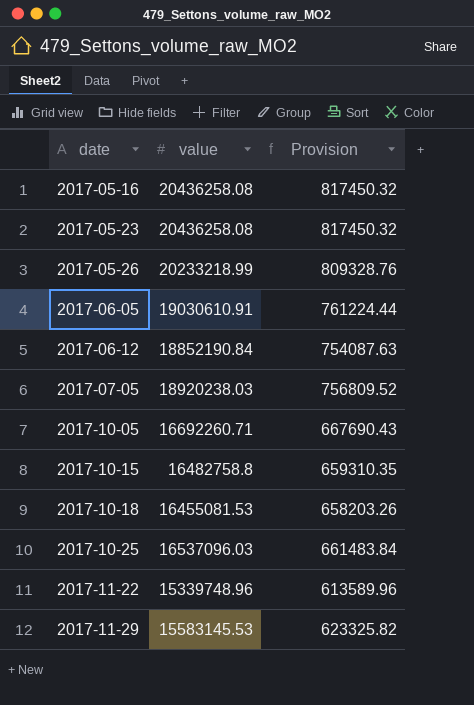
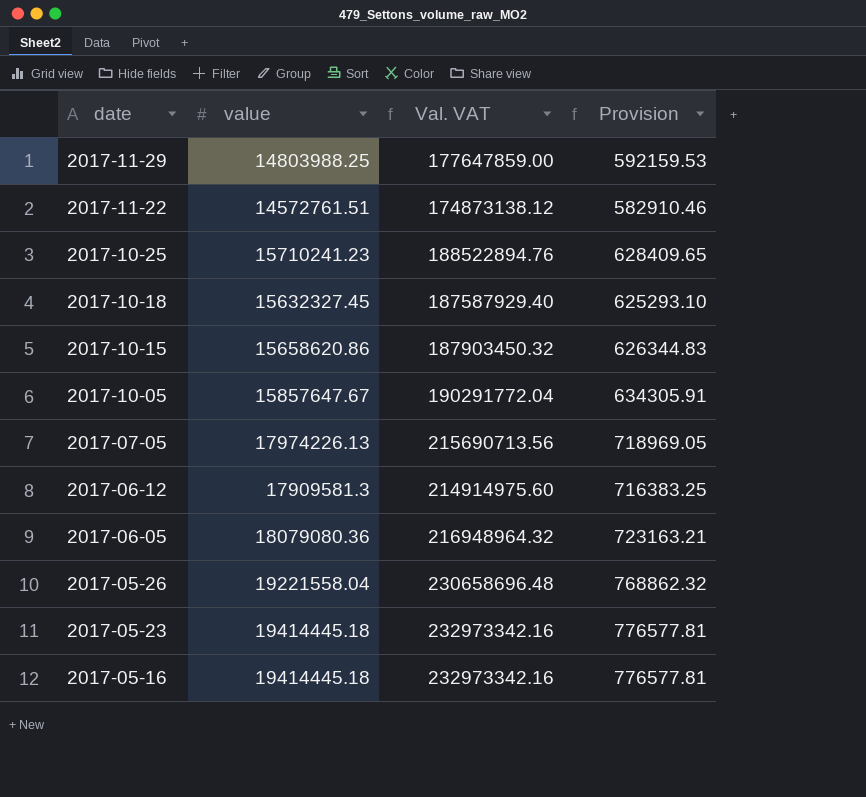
row order: date ascending -> date descending
column Val. VAT | formula: none -> [value] * 12
2017-11-29 | value: 15583145.53 -> 14803988.25
2017-11-29 | Provision: 623325.82 -> 592159.53
2017-11-22 | value: 15339748.96 -> 14572761.51
2017-11-22 | Provision: 613589.96 -> 582910.46
2017-10-25 | value: 16537096.03 -> 15710241.23
2017-10-25 | Provision: 661483.84 -> 628409.65
2017-10-18 | value: 16455081.53 -> 15632327.45
2017-10-18 | Provision: 658203.26 -> 625293.10
2017-10-15 | value: 16482758.8 -> 15658620.86
2017-10-15 | Provision: 659310.35 -> 626344.83
2017-10-05 | value: 16692260.71 -> 15857647.67
2017-10-05 | Provision: 667690.43 -> 634305.91
2017-07-05 | value: 18920238.03 -> 17974226.13
2017-07-05 | Provision: 756809.52 -> 718969.05
2017-06-12 | value: 18852190.84 -> 17909581.3
2017-06-12 | Provision: 754087.63 -> 716383.25
2017-06-05 | value: 19030610.91 -> 18079080.36
2017-06-05 | Provision: 761224.44 -> 723163.21
2017-05-26 | value: 20233218.99 -> 19221558.04
2017-05-26 | Provision: 809328.76 -> 768862.32
2017-05-23 | value: 20436258.08 -> 19414445.18
2017-05-23 | Provision: 817450.32 -> 776577.81
2017-05-16 | value: 20436258.08 -> 19414445.18
2017-05-16 | Provision: 817450.32 -> 776577.81

